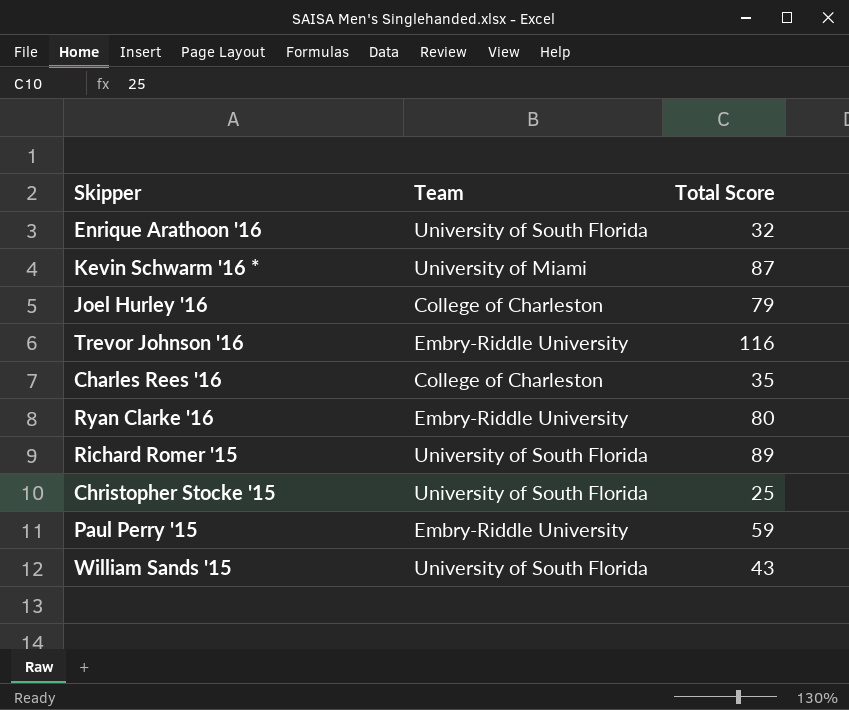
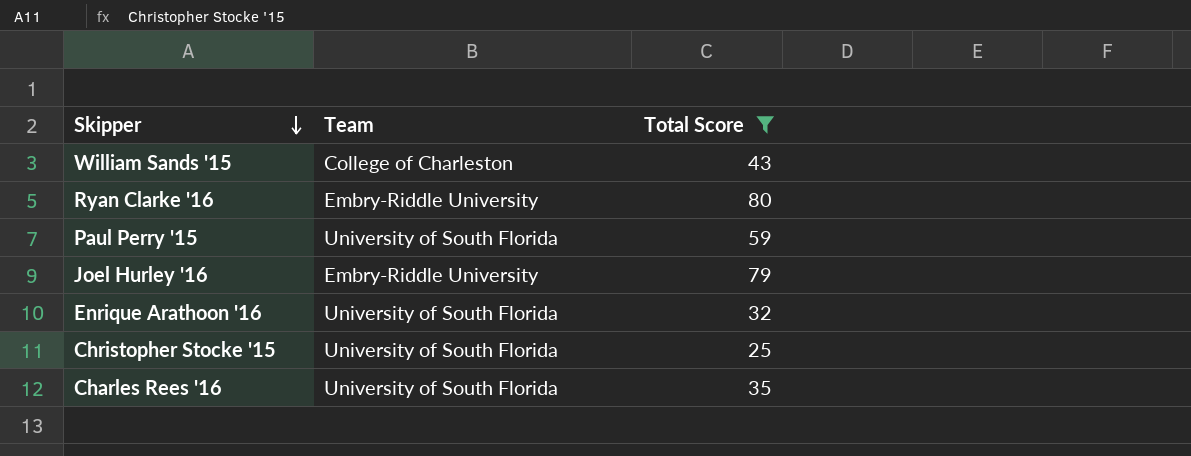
filter: none -> Total Score <= 80
row order: none -> Skipper descending
William Sands '15 | Team: University of South Florida -> College of Charleston
Paul Perry '15 | Team: Embry-Riddle University -> University of South Florida
Joel Hurley '16 | Team: College of Charleston -> Embry-Riddle University
Charles Rees '16 | Team: College of Charleston -> University of South Florida

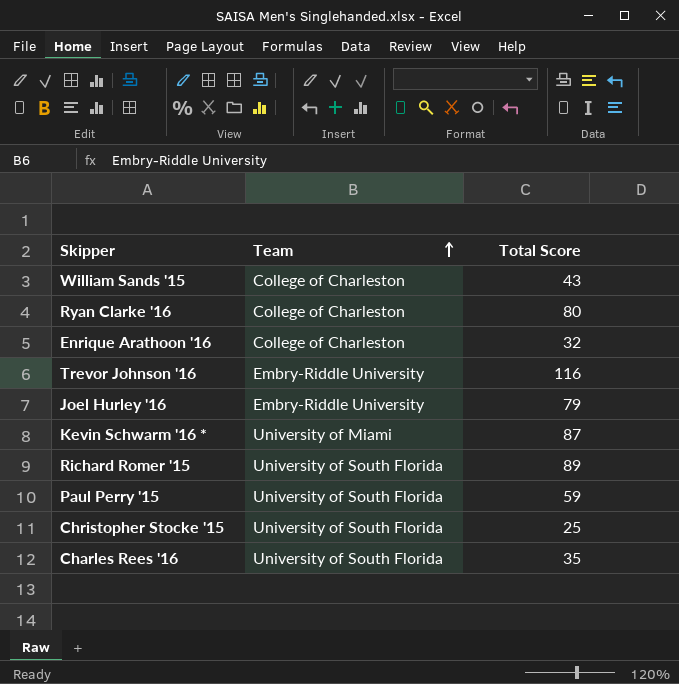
filter: Total Score <= 80 -> none
row order: Skipper descending -> Team ascending
Ryan Clarke '16 | Team: Embry-Riddle University -> College of Charleston
Enrique Arathoon '16 | Team: University of South Florida -> College of Charleston

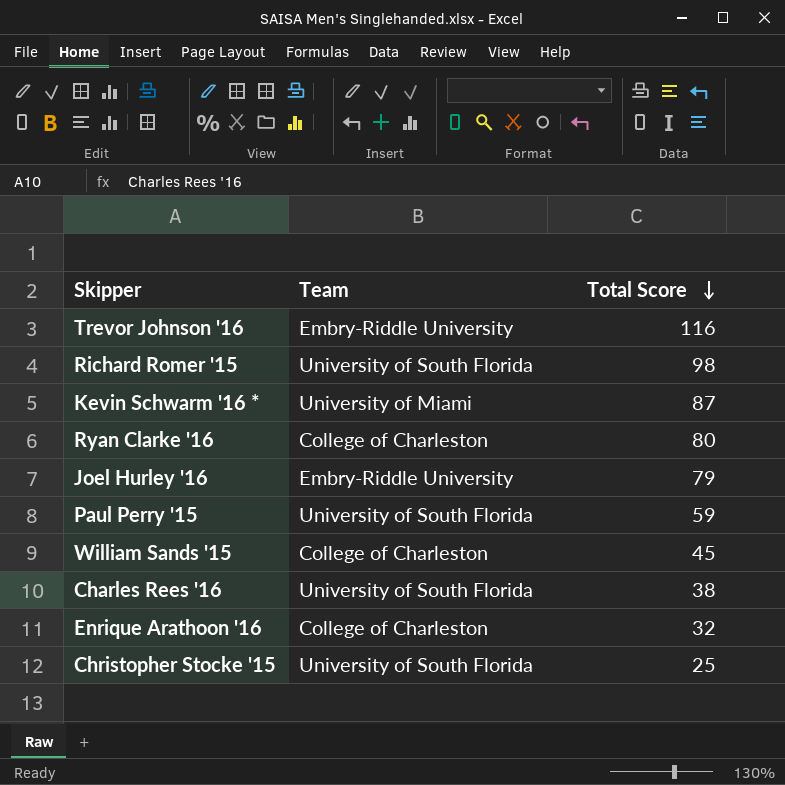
row order: Team ascending -> Total Score descending
Richard Romer '15 | Total Score: 89 -> 98
William Sands '15 | Total Score: 43 -> 45
Charles Rees '16 | Total Score: 35 -> 38

